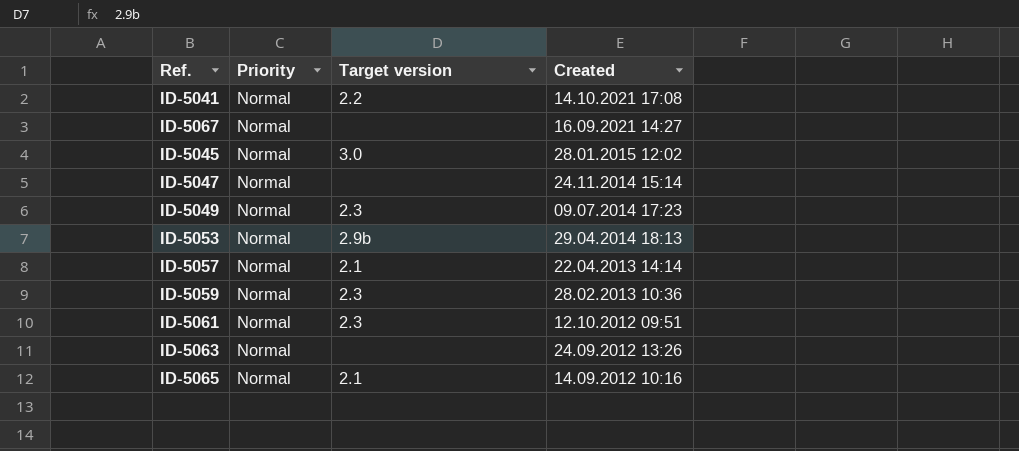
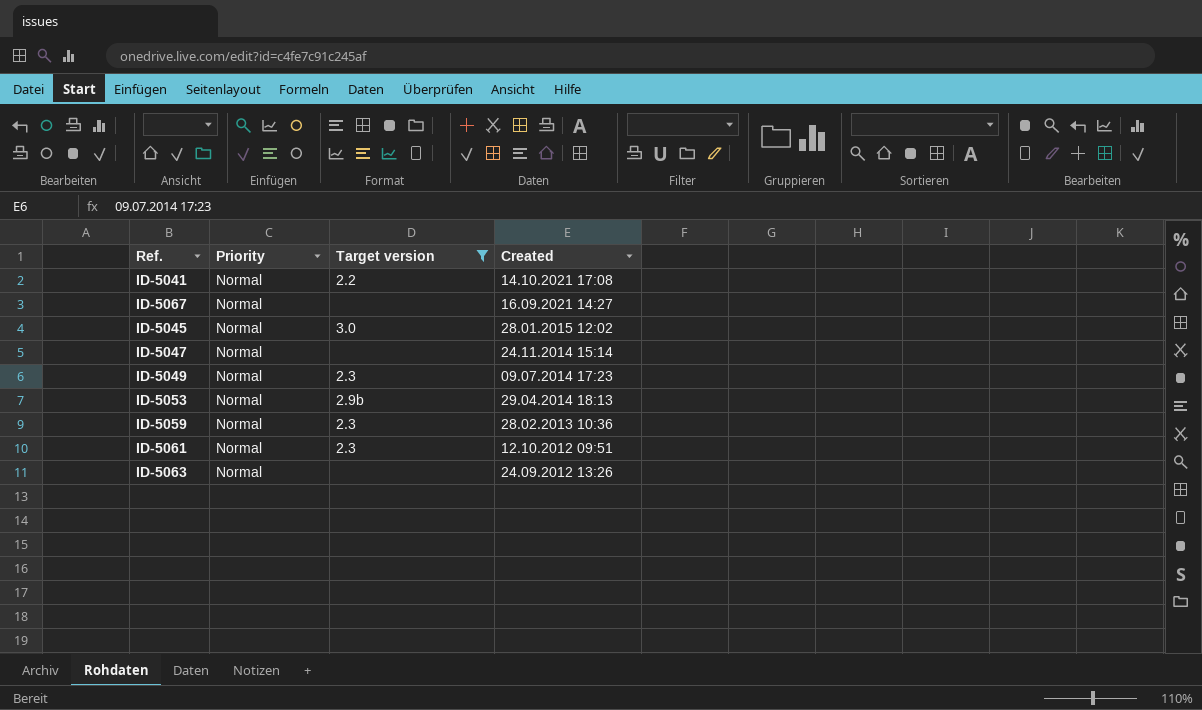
filter: none -> Target version != 2.1

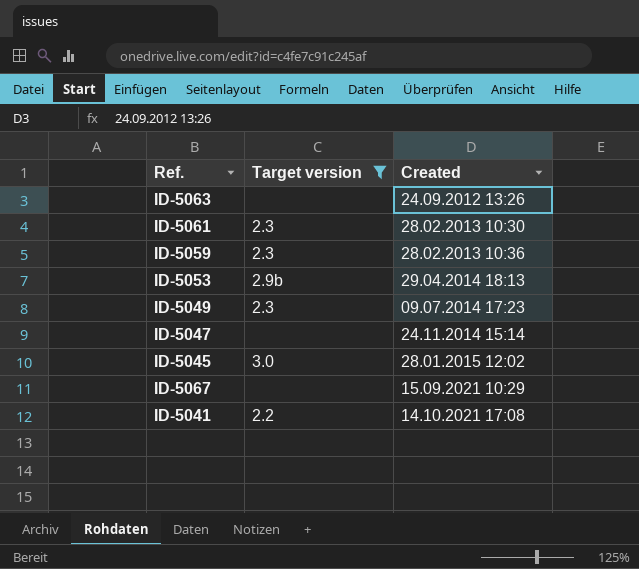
row order: Created descending -> Created ascending
column Priority | position: 2 -> none
ID-5061 | Created: 12.10.2012 09:51 -> 28.02.2013 10:30
ID-5067 | Created: 16.09.2021 14:27 -> 15.09.2021 10:29

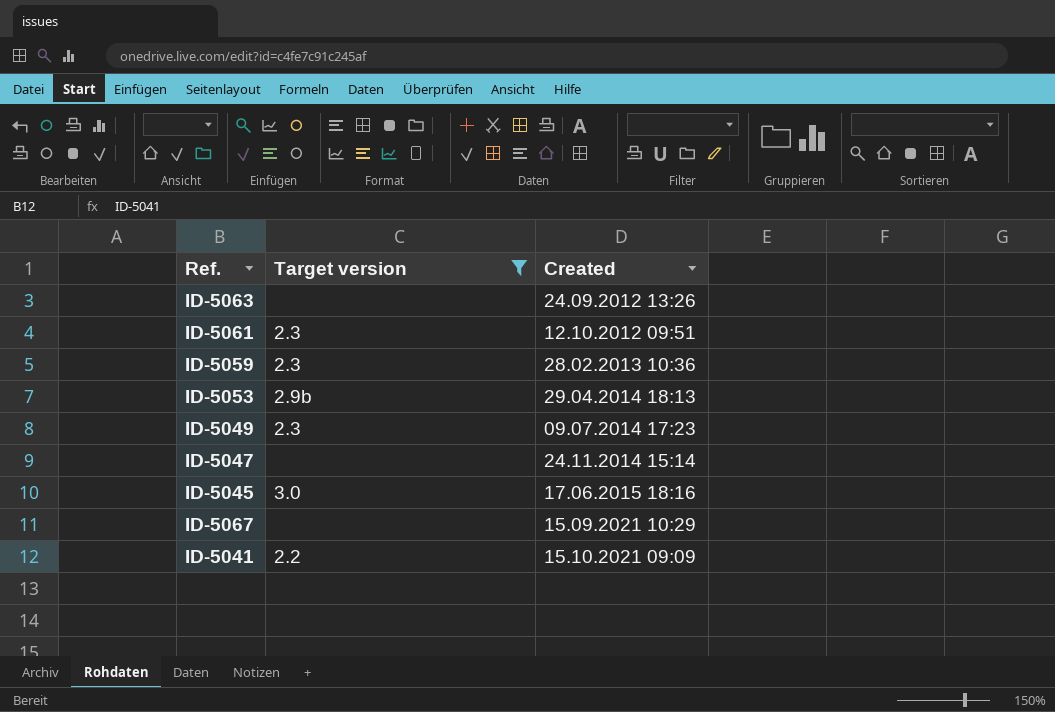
ID-5061 | Created: 28.02.2013 10:30 -> 12.10.2012 09:51
ID-5045 | Created: 28.01.2015 12:02 -> 17.06.2015 18:16
ID-5041 | Created: 14.10.2021 17:08 -> 15.10.2021 09:09

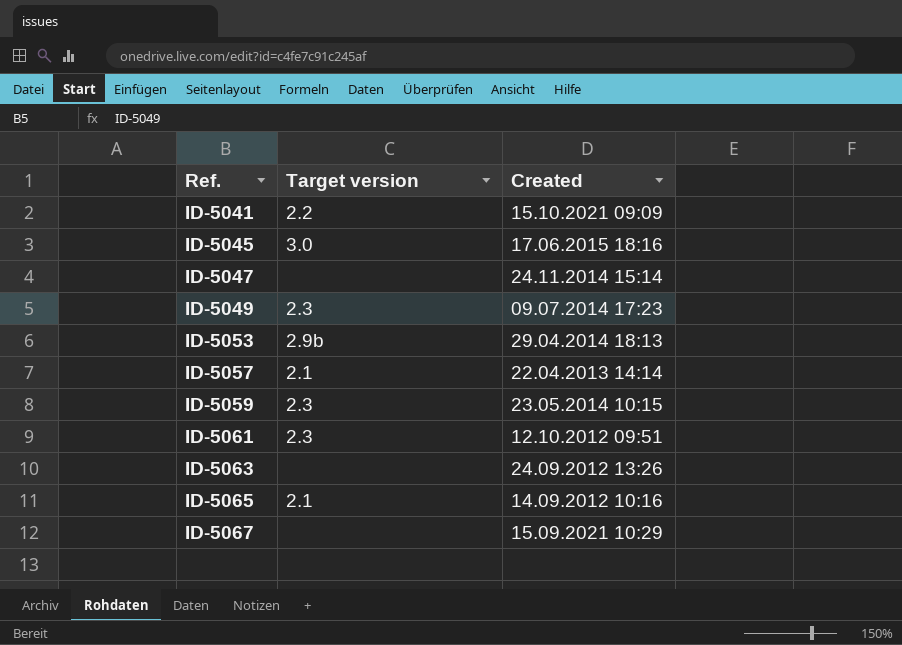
filter: Target version != 2.1 -> none
row order: Created ascending -> Ref. ascending
ID-5059 | Created: 28.02.2013 10:36 -> 23.05.2014 10:15

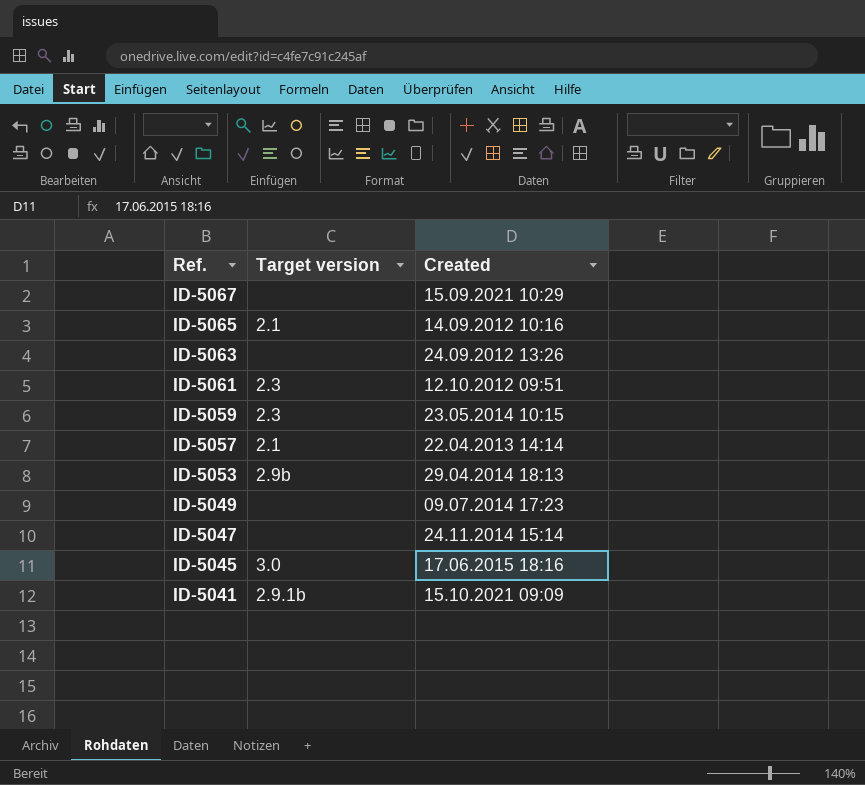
row order: Ref. ascending -> Ref. descending
ID-5049 | Target version: 2.3 -> none
ID-5041 | Target version: 2.2 -> 2.9.1b

